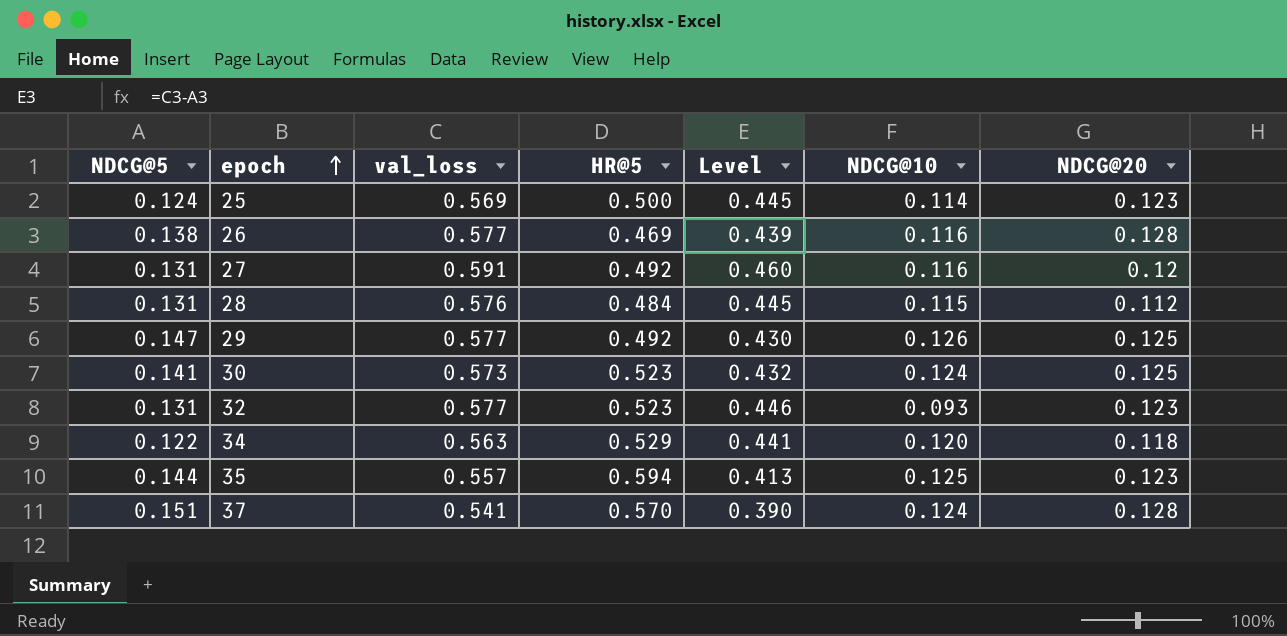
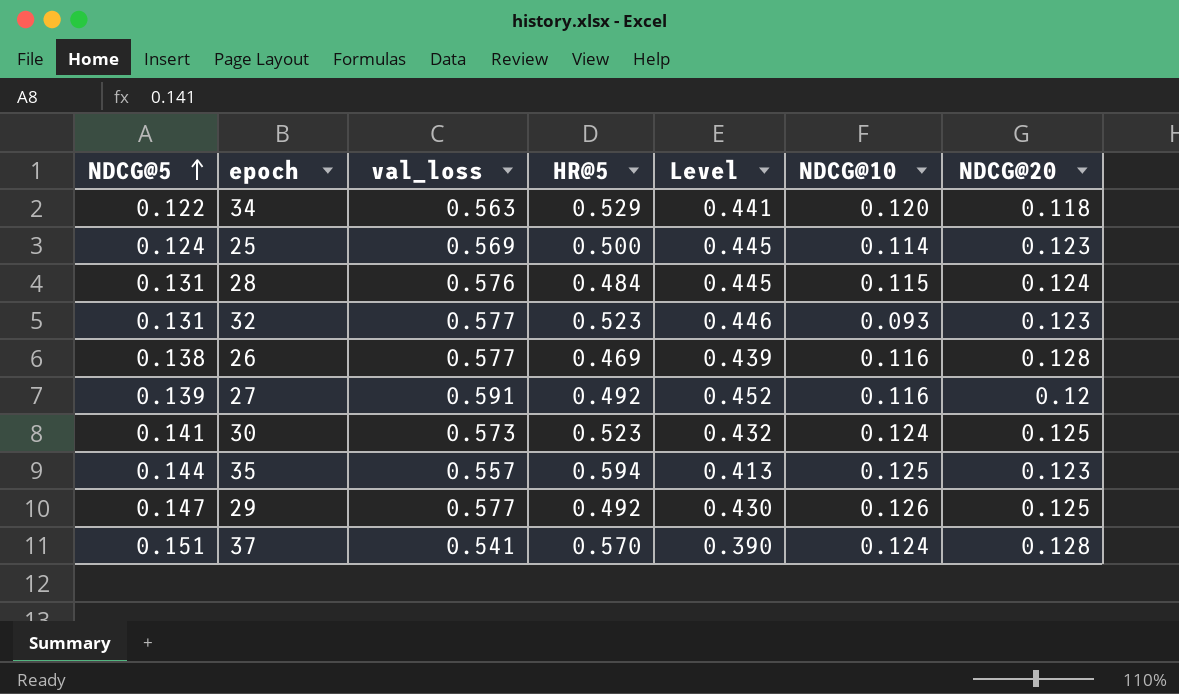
row order: epoch ascending -> NDCG@5 ascending
28 | NDCG@20: 0.112 -> 0.124
27 | NDCG@5: 0.131 -> 0.139
27 | Level: 0.460 -> 0.452

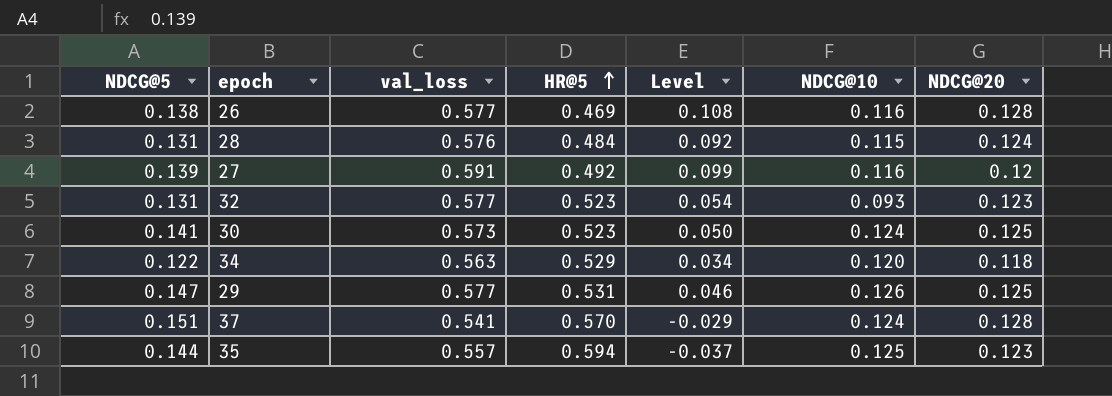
row order: NDCG@5 ascending -> HR@5 ascending
column Level | formula: [val_loss] - [NDCG@5] -> [val_loss] - [HR@5]
row 25: 0.124 | 0.569 | 0.500 | 0.445 | 0.114 | 0.123 -> none
29 | HR@5: 0.492 -> 0.531

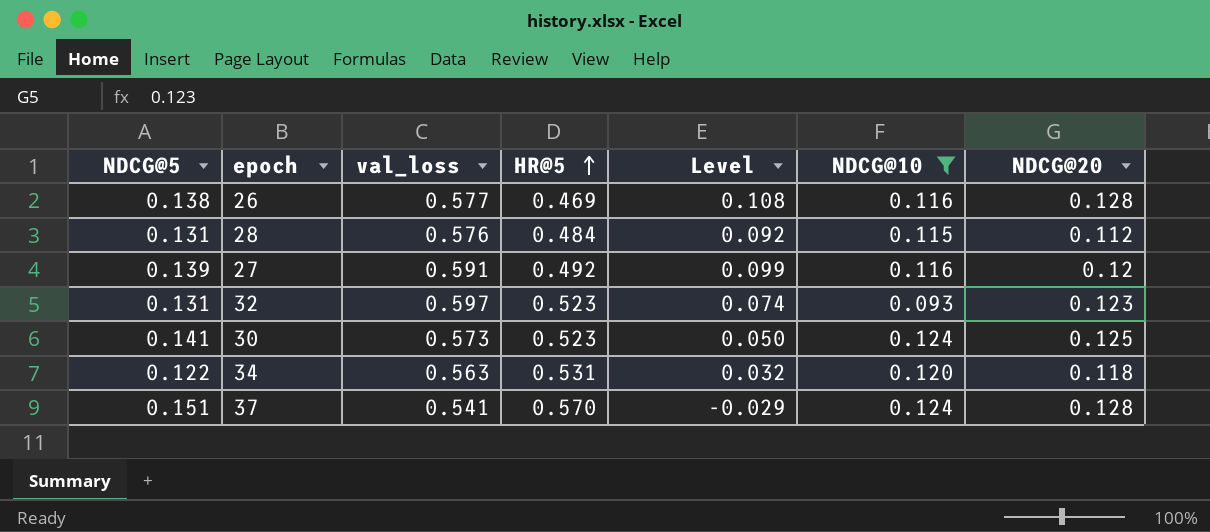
filter: none -> NDCG@10 <= 0.124
28 | NDCG@20: 0.124 -> 0.112
32 | val_loss: 0.577 -> 0.597
32 | Level: 0.054 -> 0.074
34 | HR@5: 0.529 -> 0.531
34 | Level: 0.034 -> 0.032

